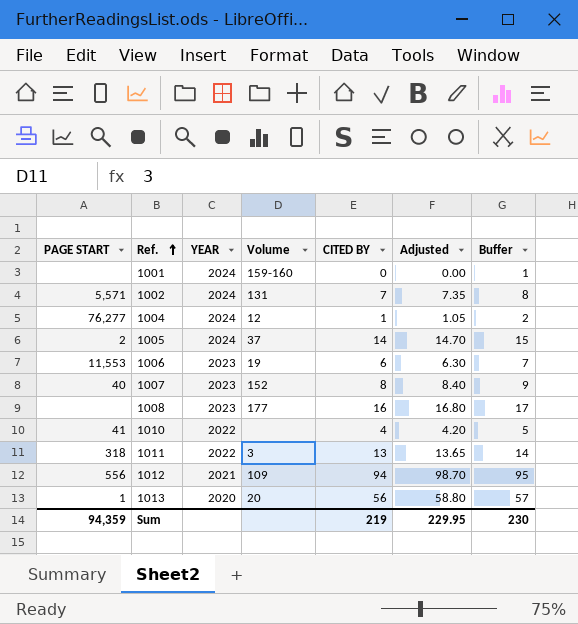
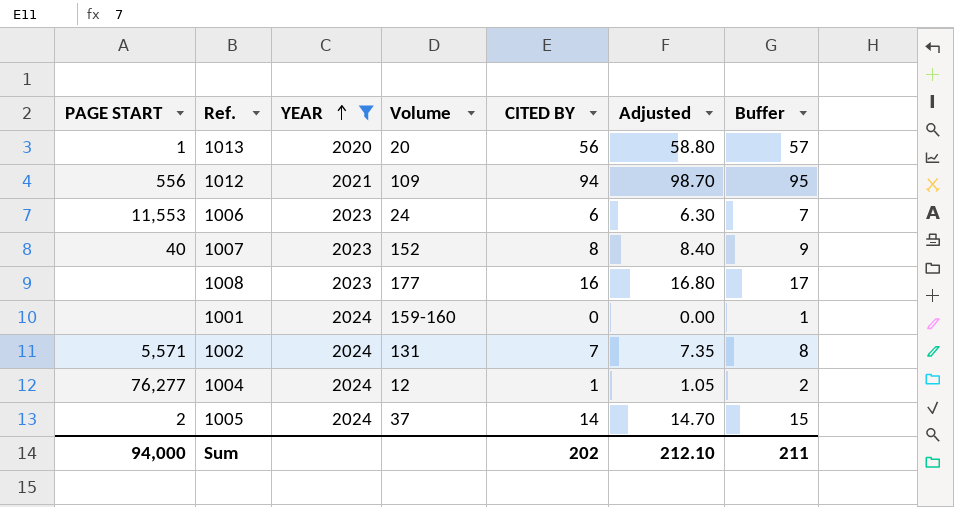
filter: none -> YEAR != 2022
row order: Ref. ascending -> YEAR ascending
1006 | Volume: 19 -> 24
Sum | PAGE START: 94,359 -> 94,000
Sum | CITED BY: 219 -> 202
Sum | Adjusted: 229.95 -> 212.10
Sum | Buffer: 230 -> 211

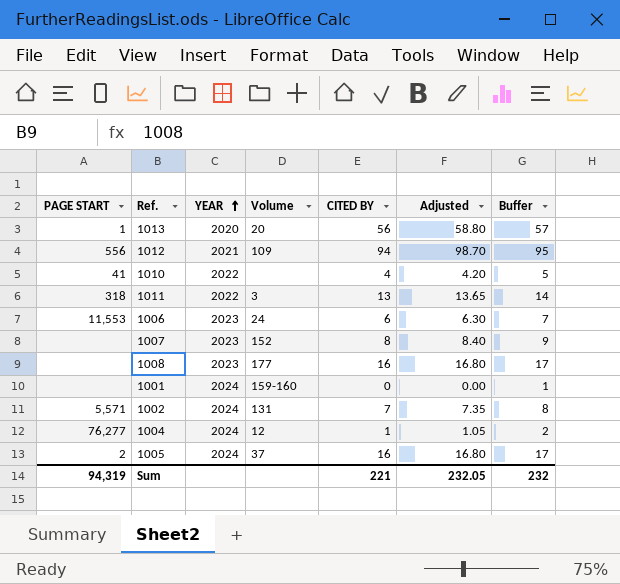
filter: YEAR != 2022 -> none
1007 | PAGE START: 40 -> none
1005 | CITED BY: 14 -> 16
1005 | Adjusted: 14.70 -> 16.80
1005 | Buffer: 15 -> 17
Sum | PAGE START: 94,000 -> 94,319
Sum | CITED BY: 202 -> 221
Sum | Adjusted: 212.10 -> 232.05
Sum | Buffer: 211 -> 232

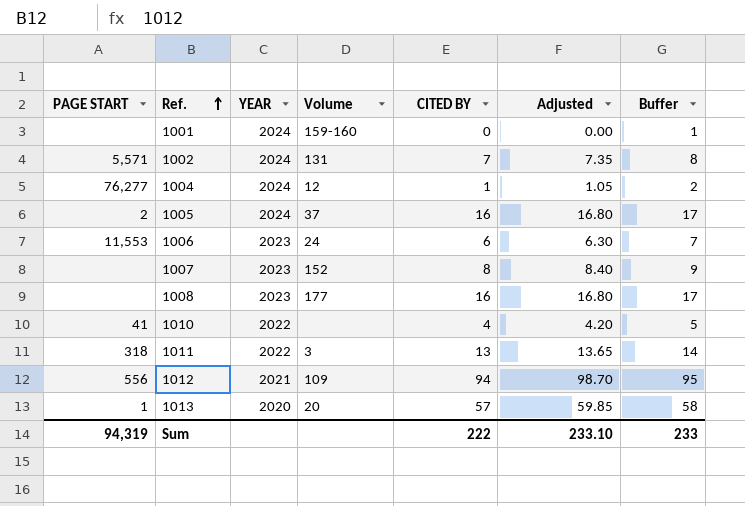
row order: YEAR ascending -> Ref. ascending
1013 | CITED BY: 56 -> 57
1013 | Adjusted: 58.80 -> 59.85
1013 | Buffer: 57 -> 58
Sum | CITED BY: 221 -> 222
Sum | Adjusted: 232.05 -> 233.10
Sum | Buffer: 232 -> 233

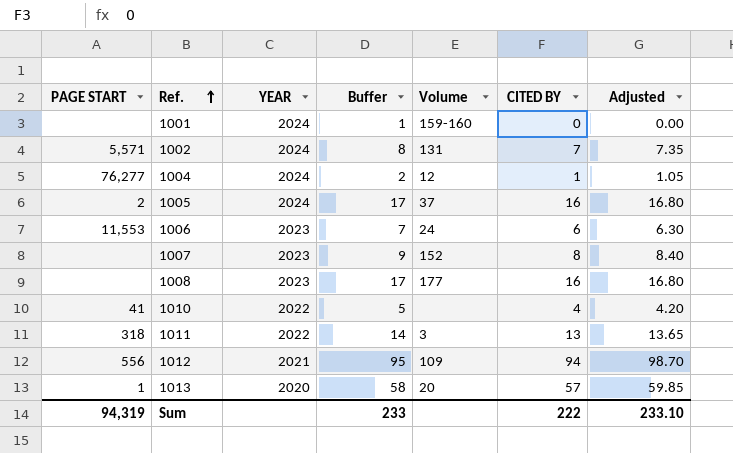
column Buffer | position: 7 -> 4

